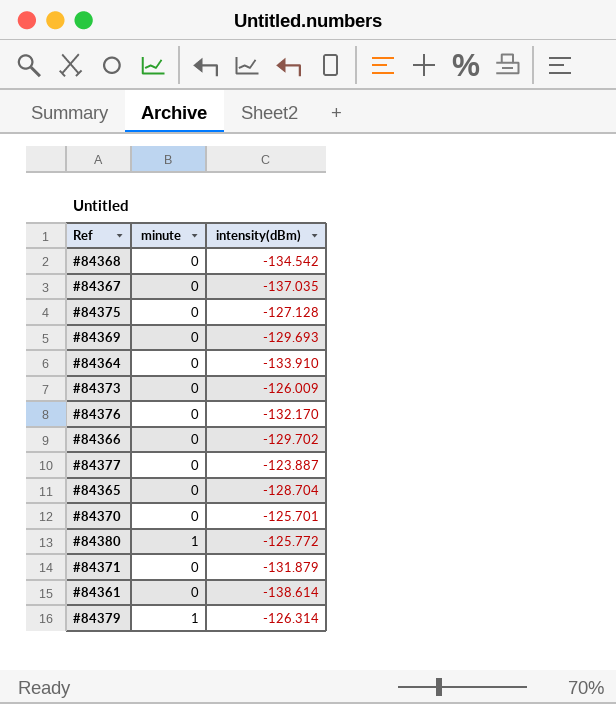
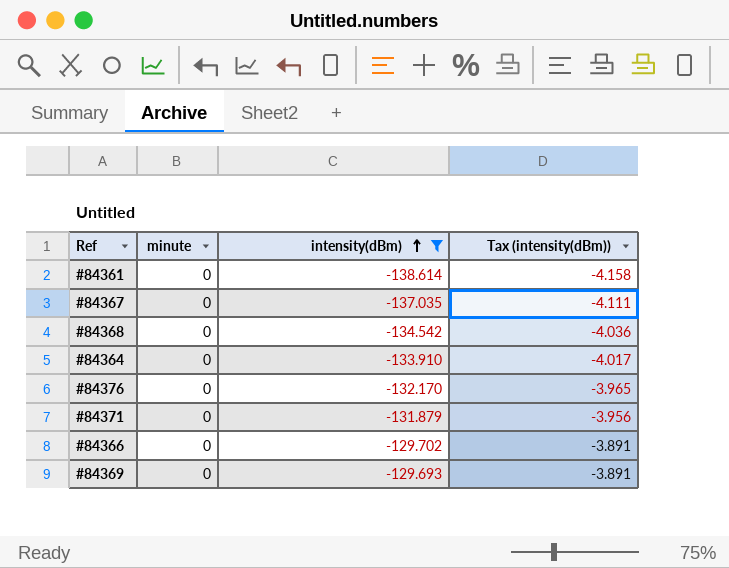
filter: none -> intensity(dBm) <= -129.693
row order: none -> intensity(dBm) ascending
column Tax (intensity(dBm)) | formula: none -> [intensity(dBm)] * 0.03

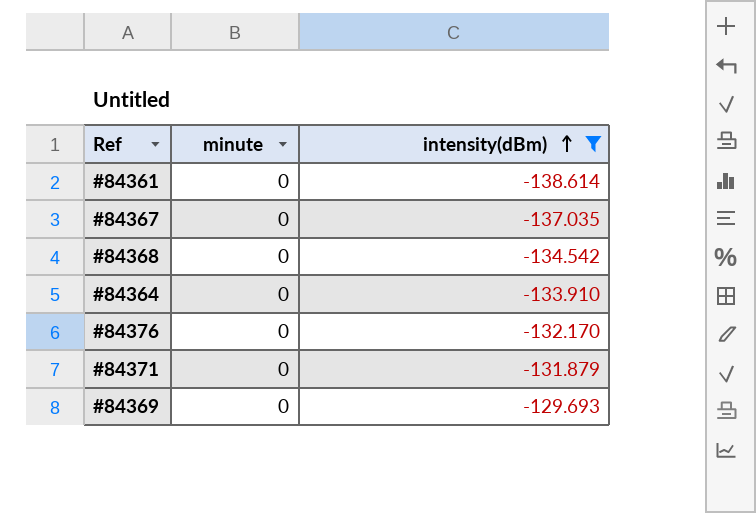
column Tax (intensity(dBm)) | formula: [intensity(dBm)] * 0.03 -> none
row #84366: 0 | -129.702 | -3.891 -> none

